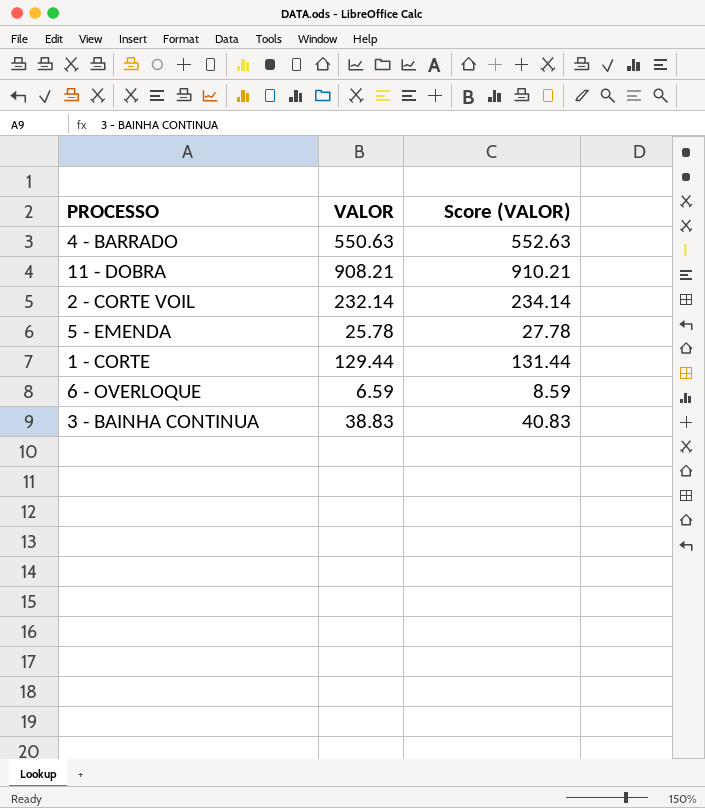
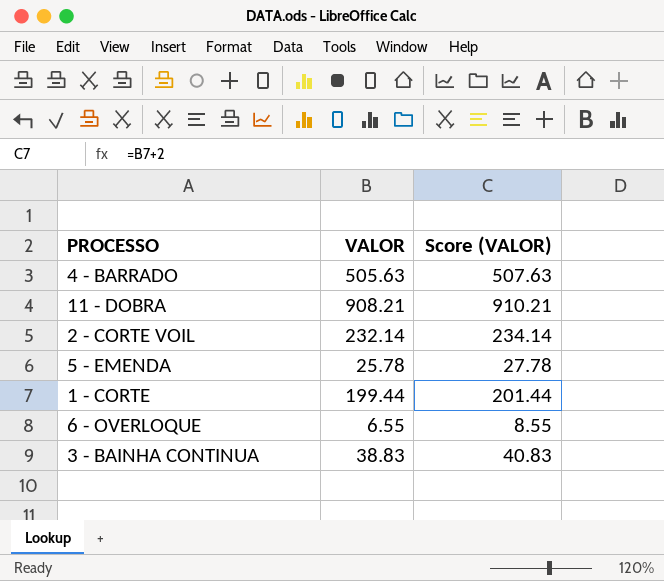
4 - BARRADO | VALOR: 550.63 -> 505.63
4 - BARRADO | Score (VALOR): 552.63 -> 507.63
1 - CORTE | VALOR: 129.44 -> 199.44
1 - CORTE | Score (VALOR): 131.44 -> 201.44
6 - OVERLOQUE | VALOR: 6.59 -> 6.55
6 - OVERLOQUE | Score (VALOR): 8.59 -> 8.55

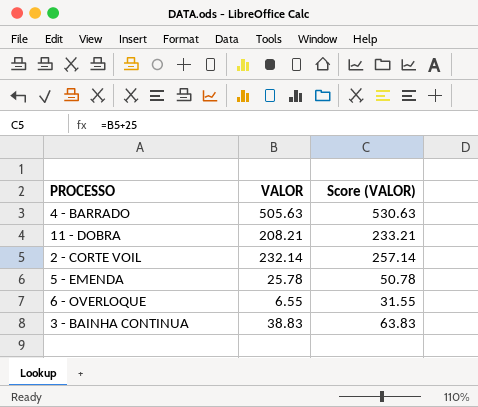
column Score (VALOR) | formula: [VALOR] + 2 -> [VALOR] + 25
row 1 - CORTE: 199.44 | 201.44 -> none
11 - DOBRA | VALOR: 908.21 -> 208.21

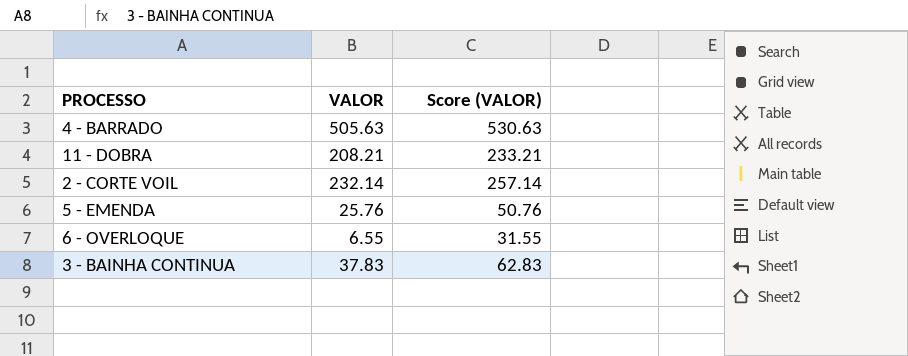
5 - EMENDA | VALOR: 25.78 -> 25.76
5 - EMENDA | Score (VALOR): 50.78 -> 50.76
3 - BAINHA CONTINUA | VALOR: 38.83 -> 37.83
3 - BAINHA CONTINUA | Score (VALOR): 63.83 -> 62.83

